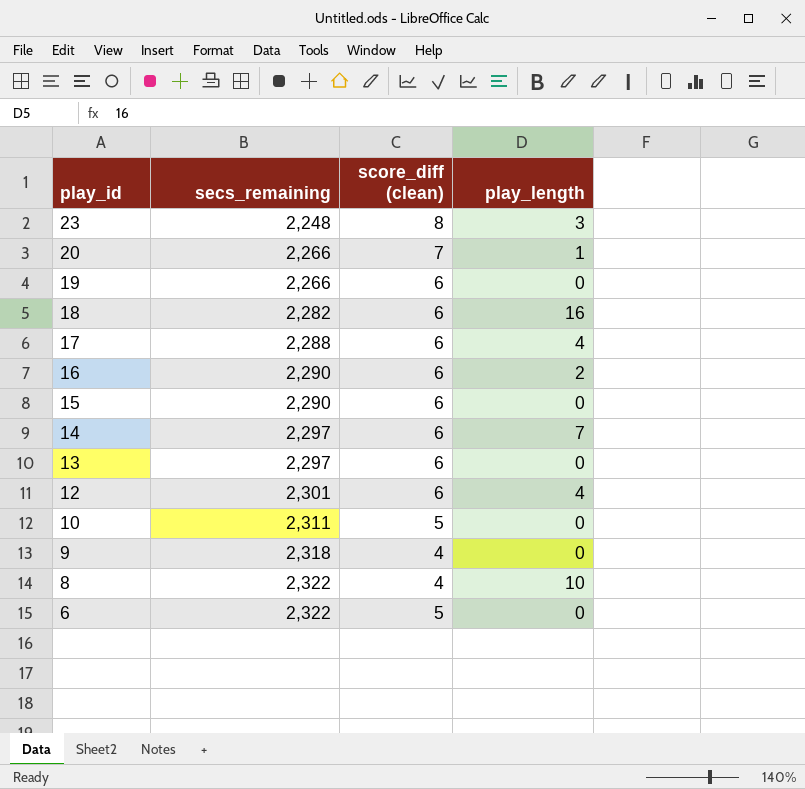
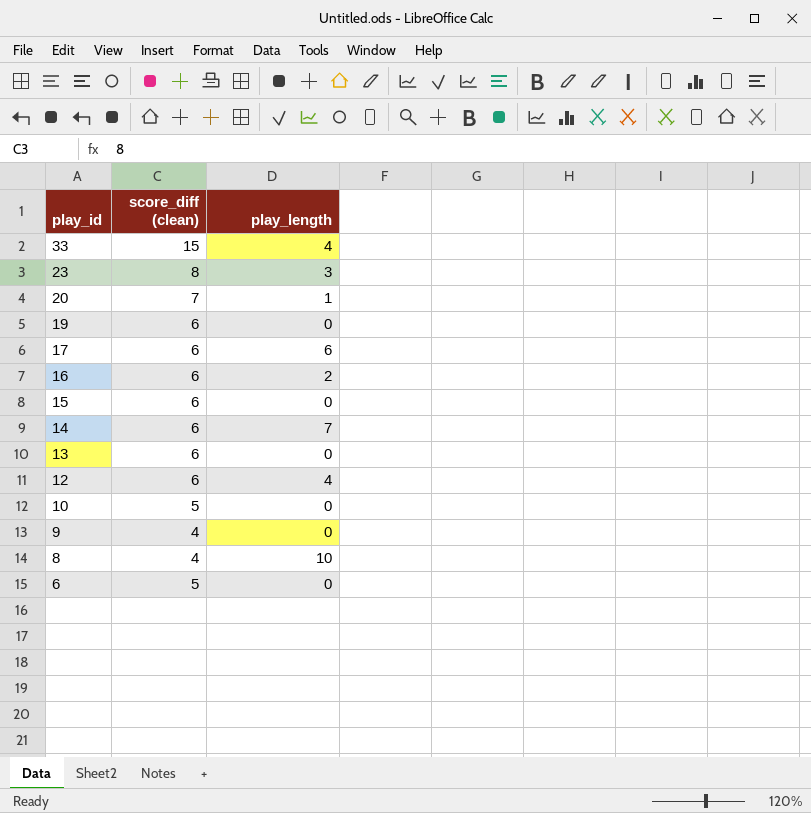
column secs_remaining | position: 2 -> none
row 18: 2,282 | 6 | 16 -> none
row 33: none -> 15 | 4
17 | play_length: 4 -> 6

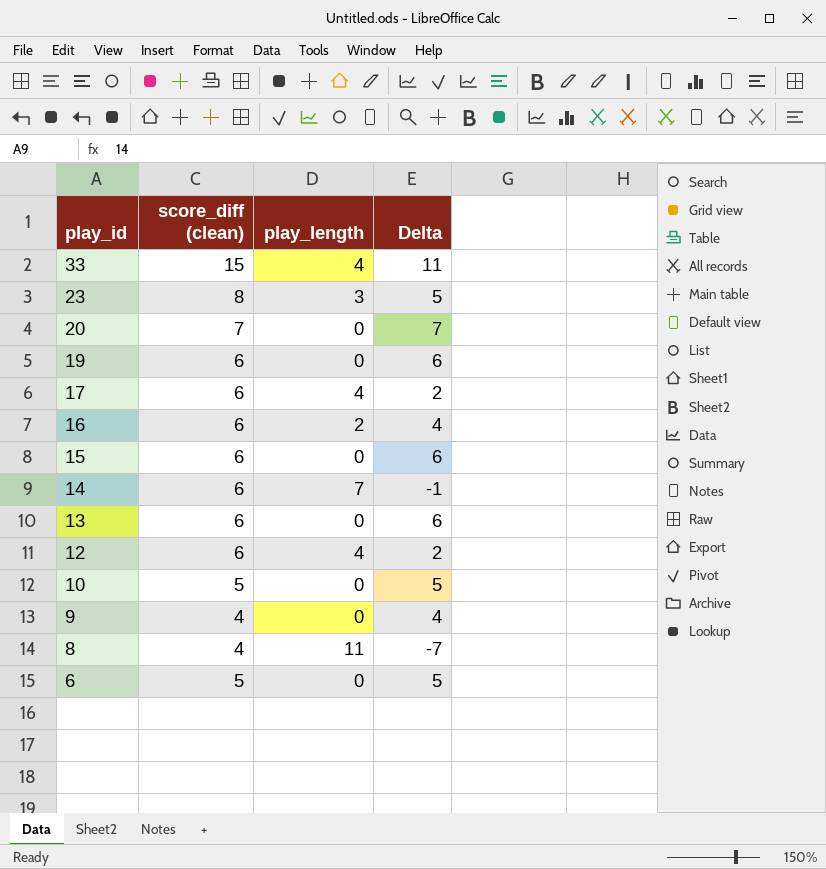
column Delta | formula: none -> [score_diff (clean)] - [play_length]
20 | play_length: 1 -> 0
17 | play_length: 6 -> 4
8 | play_length: 10 -> 11

